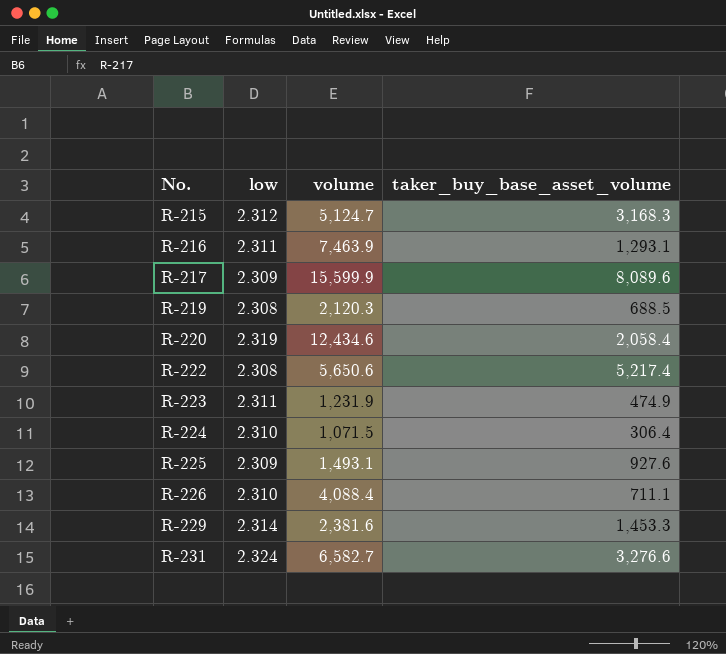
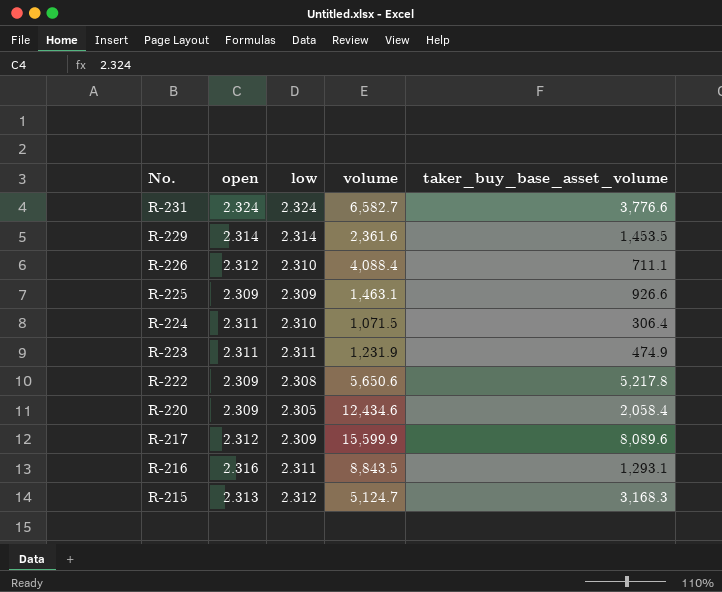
row order: No. ascending -> No. descending
column open | position: none -> 2
row R-219: 2.308 | 2,120.3 | 688.5 -> none
R-231 | taker_buy_base_asset_volume: 3,276.6 -> 3,776.6
R-229 | volume: 2,381.6 -> 2,361.6
R-229 | taker_buy_base_asset_volume: 1,453.3 -> 1,453.5
R-225 | volume: 1,493.1 -> 1,463.1
R-225 | taker_buy_base_asset_volume: 927.6 -> 926.6
R-222 | taker_buy_base_asset_volume: 5,217.4 -> 5,217.8
R-220 | low: 2.319 -> 2.305
R-216 | volume: 7,463.9 -> 8,843.5

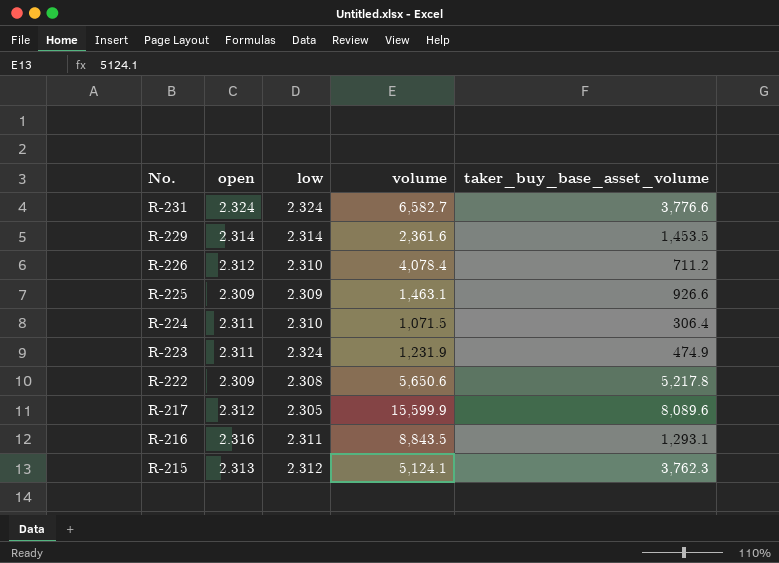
row R-220: 2.309 | 2.305 | 12,434.6 | 2,058.4 -> none
R-226 | volume: 4,088.4 -> 4,078.4
R-226 | taker_buy_base_asset_volume: 711.1 -> 711.2
R-223 | low: 2.311 -> 2.324
R-217 | low: 2.309 -> 2.305
R-215 | volume: 5,124.7 -> 5,124.1
R-215 | taker_buy_base_asset_volume: 3,168.3 -> 3,762.3

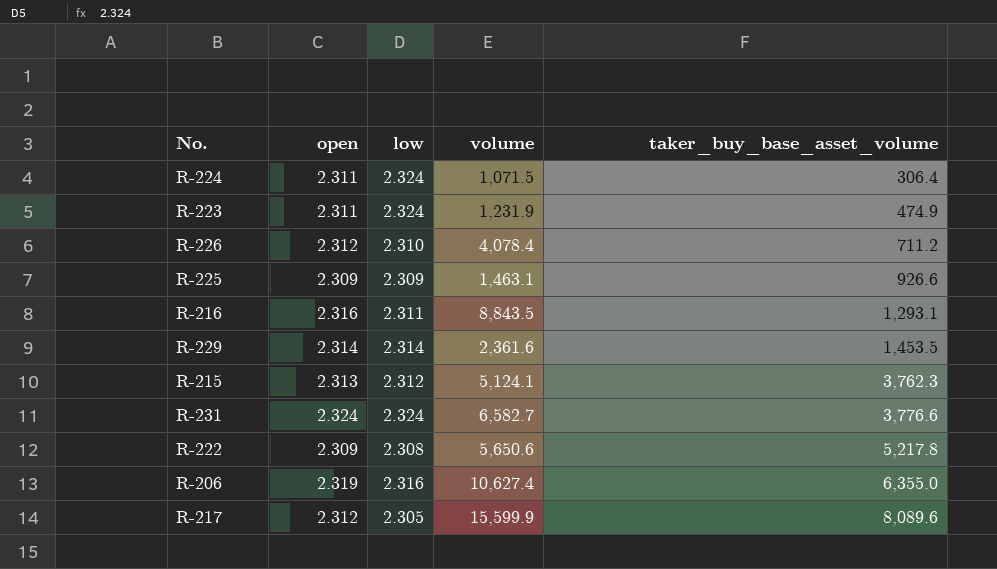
row order: No. descending -> taker_buy_base_asset_volume ascending
R-224 | low: 2.310 -> 2.324
row R-206: none -> 2.319 | 2.316 | 10,627.4 | 6,355.0

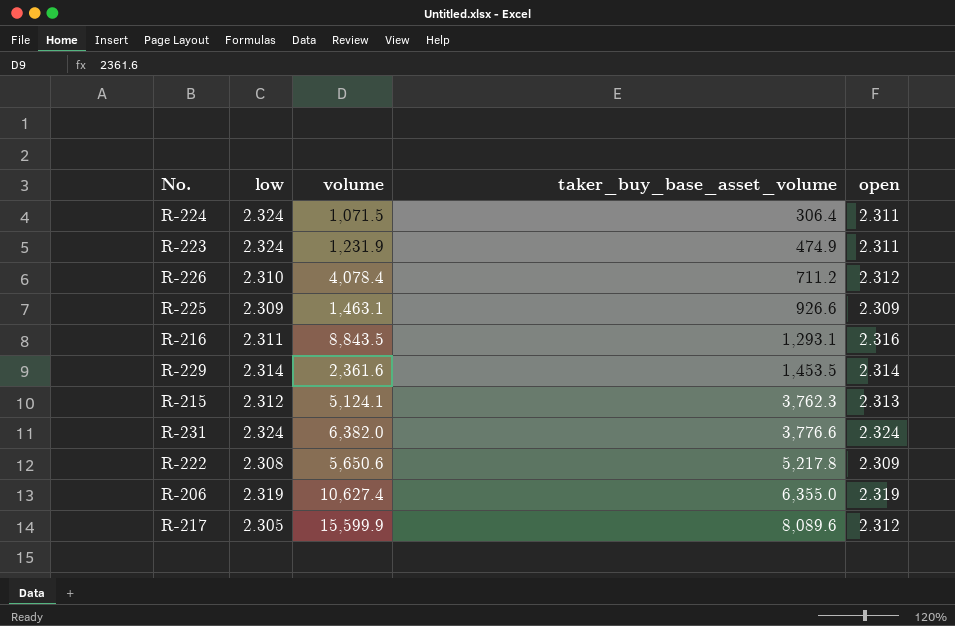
column open | position: 2 -> 5
R-231 | volume: 6,582.7 -> 6,382.0
R-206 | low: 2.316 -> 2.319

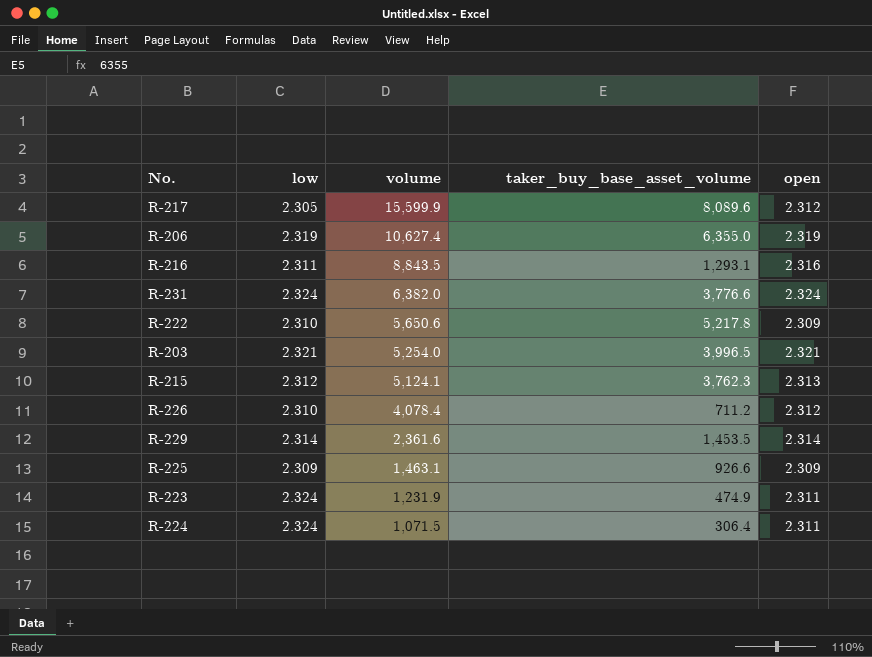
row order: taker_buy_base_asset_volume ascending -> volume descending
R-222 | low: 2.308 -> 2.310
row R-203: none -> 2.321 | 5,254.0 | 3,996.5 | 2.321

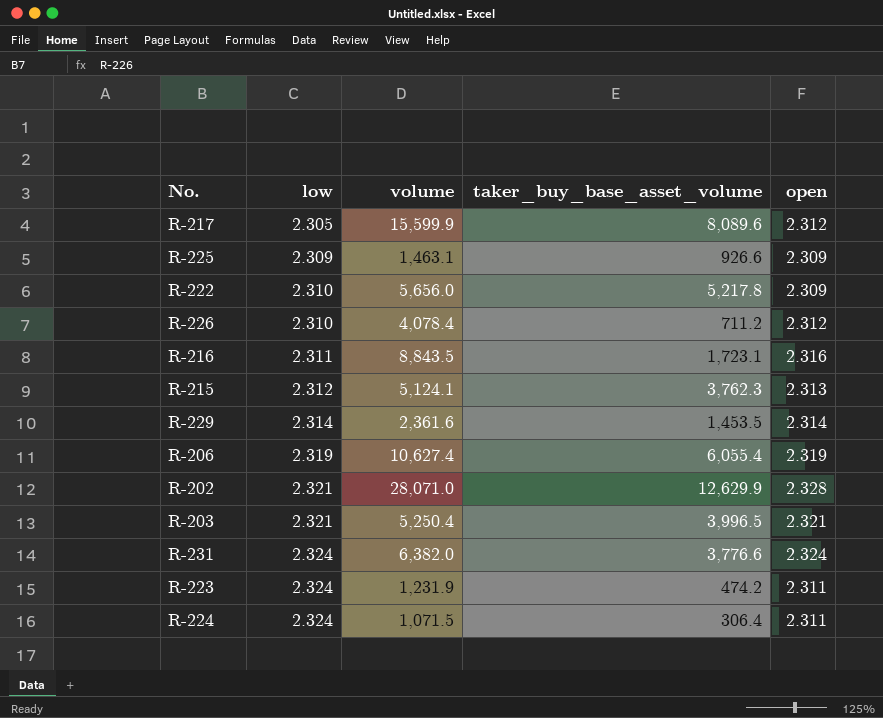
row order: volume descending -> low ascending
R-222 | volume: 5,650.6 -> 5,656.0
R-216 | taker_buy_base_asset_volume: 1,293.1 -> 1,723.1
R-206 | taker_buy_base_asset_volume: 6,355.0 -> 6,055.4
row R-202: none -> 2.321 | 28,071.0 | 12,629.9 | 2.328
R-203 | volume: 5,254.0 -> 5,250.4
R-223 | taker_buy_base_asset_volume: 474.9 -> 474.2

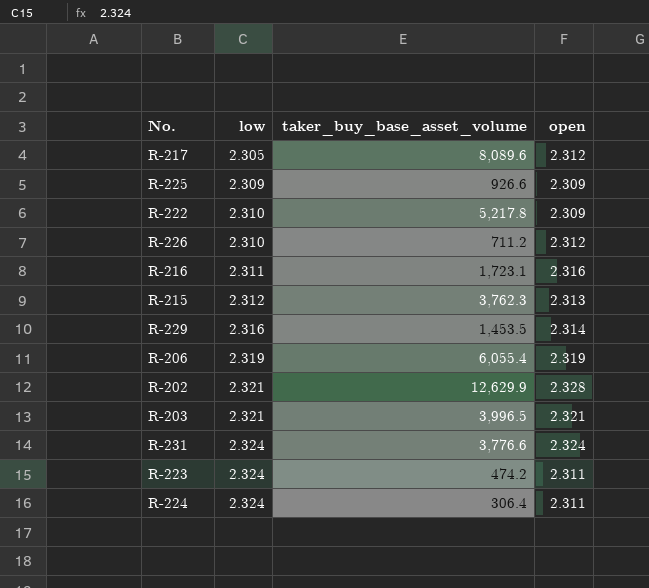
column volume | position: 3 -> none
R-229 | low: 2.314 -> 2.316

